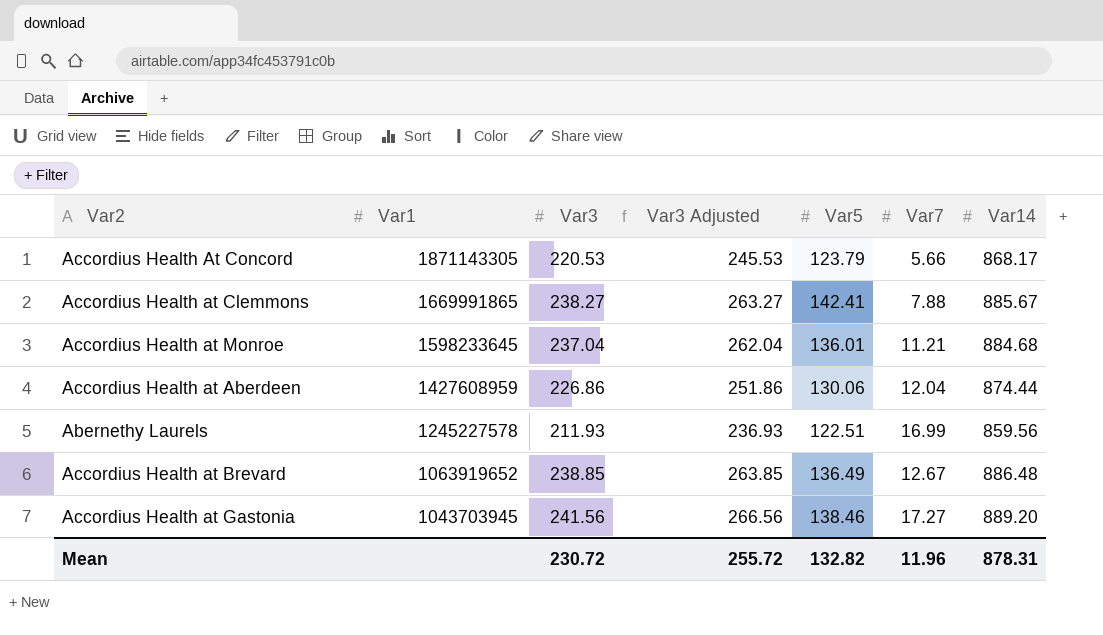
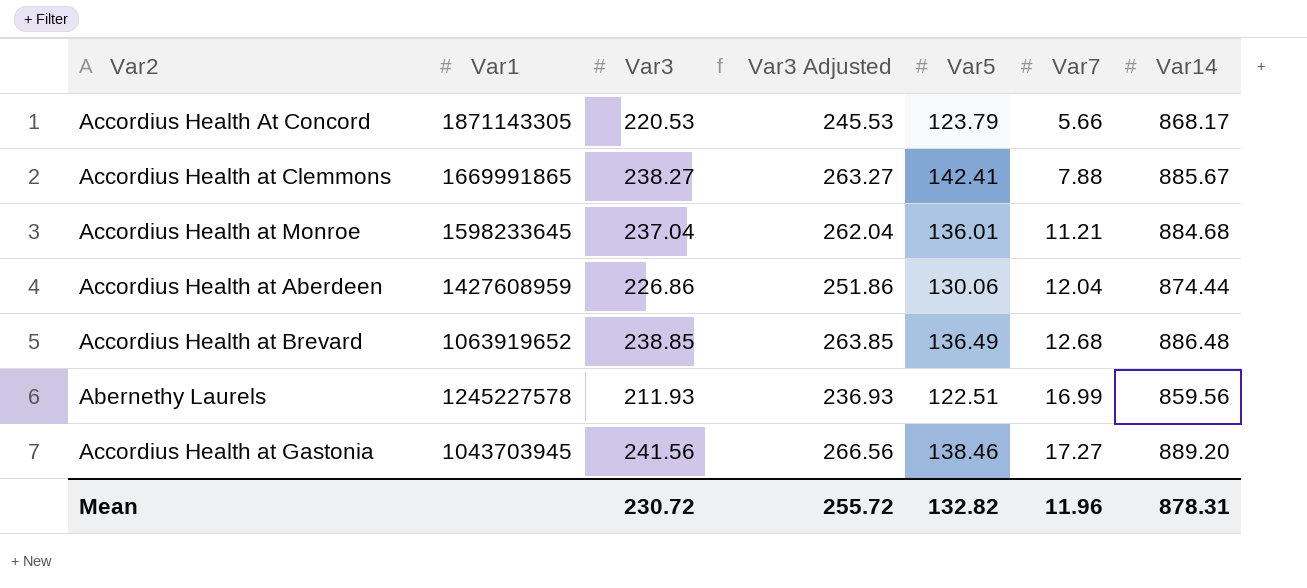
row order: Var1 descending -> Var7 ascending
Accordius Health at Brevard | Var7: 12.67 -> 12.68

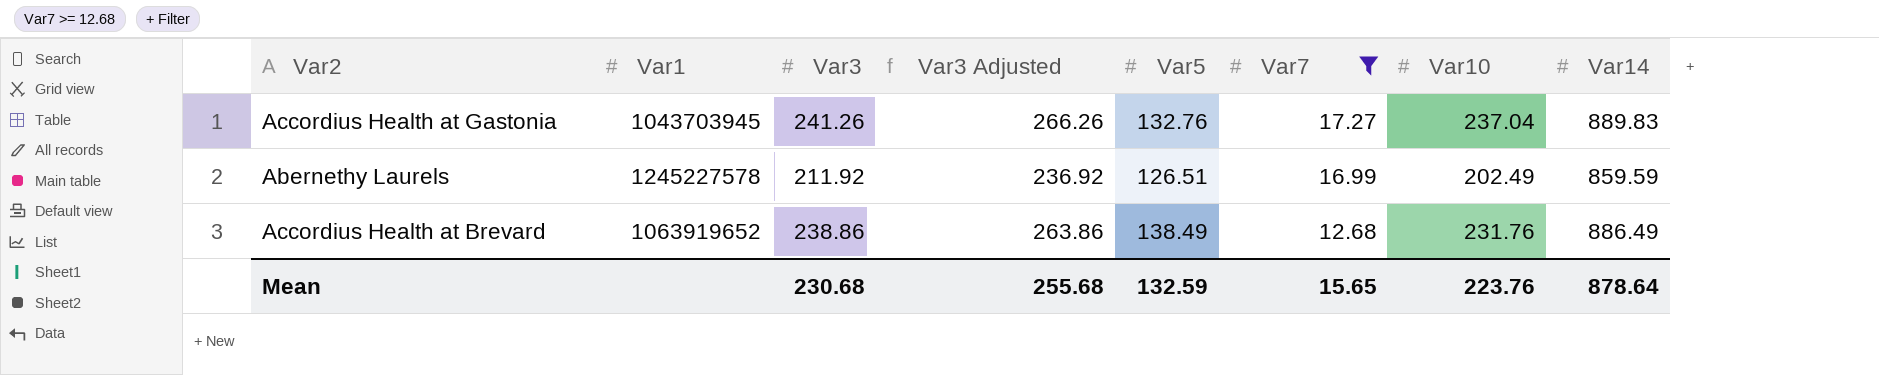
filter: none -> Var7 >= 12.68
row order: Var7 ascending -> Var7 descending
column Var10 | position: none -> 7
Accordius Health at Gastonia | Var3: 241.56 -> 241.26
Accordius Health at Gastonia | Var3 Adjusted: 266.56 -> 266.26
Accordius Health at Gastonia | Var5: 138.46 -> 132.76
Accordius Health at Gastonia | Var14: 889.20 -> 889.83
Abernethy Laurels | Var3: 211.93 -> 211.92
Abernethy Laurels | Var3 Adjusted: 236.93 -> 236.92
Abernethy Laurels | Var5: 122.51 -> 126.51
Abernethy Laurels | Var14: 859.56 -> 859.59
Accordius Health at Brevard | Var3: 238.85 -> 238.86
Accordius Health at Brevard | Var3 Adjusted: 263.85 -> 263.86
Accordius Health at Brevard | Var5: 136.49 -> 138.49
Accordius Health at Brevard | Var14: 886.48 -> 886.49
Mean | Var3: 230.72 -> 230.68
Mean | Var3 Adjusted: 255.72 -> 255.68
Mean | Var5: 132.82 -> 132.59
Mean | Var7: 11.96 -> 15.65
Mean | Var14: 878.31 -> 878.64

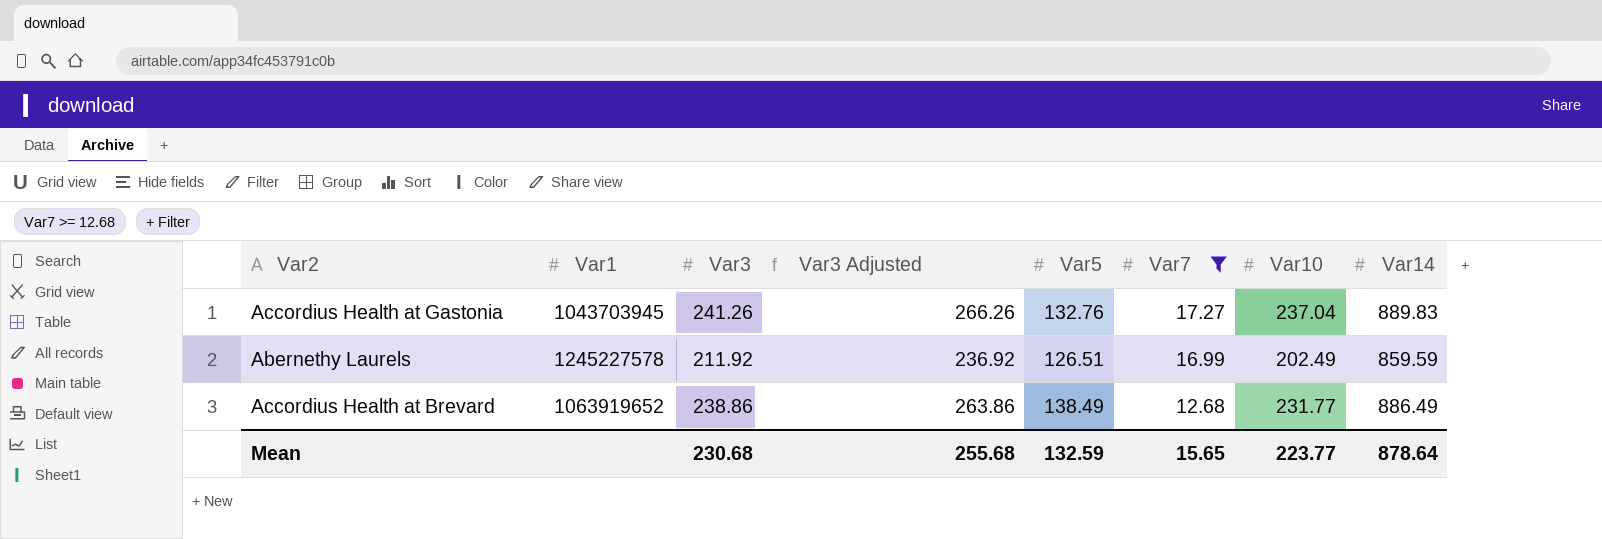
Accordius Health at Brevard | Var10: 231.76 -> 231.77
Mean | Var10: 223.76 -> 223.77

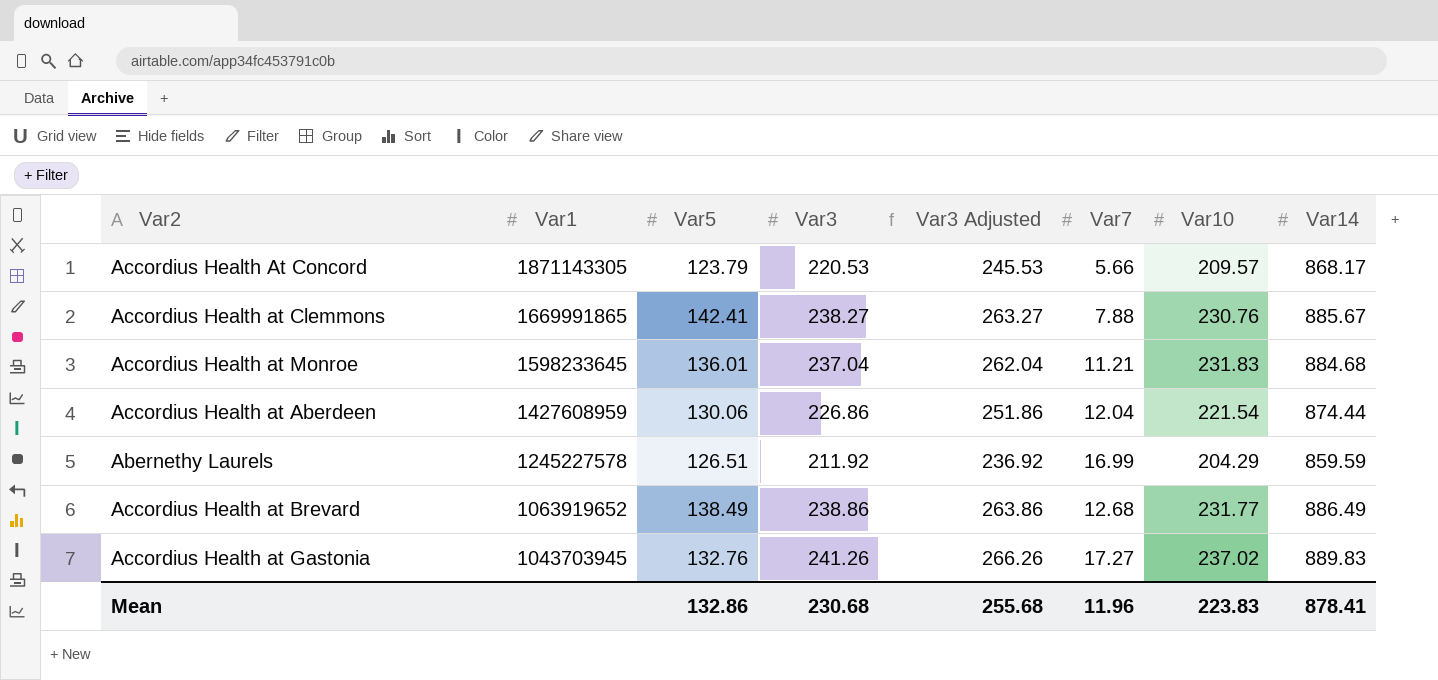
filter: Var7 >= 12.68 -> none
row order: Var7 descending -> Var1 descending
column Var5 | position: 5 -> 3
Abernethy Laurels | Var10: 202.49 -> 204.29
Accordius Health at Gastonia | Var10: 237.04 -> 237.02
Mean | Var5: 132.59 -> 132.86
Mean | Var7: 15.65 -> 11.96
Mean | Var10: 223.77 -> 223.83
Mean | Var14: 878.64 -> 878.41

